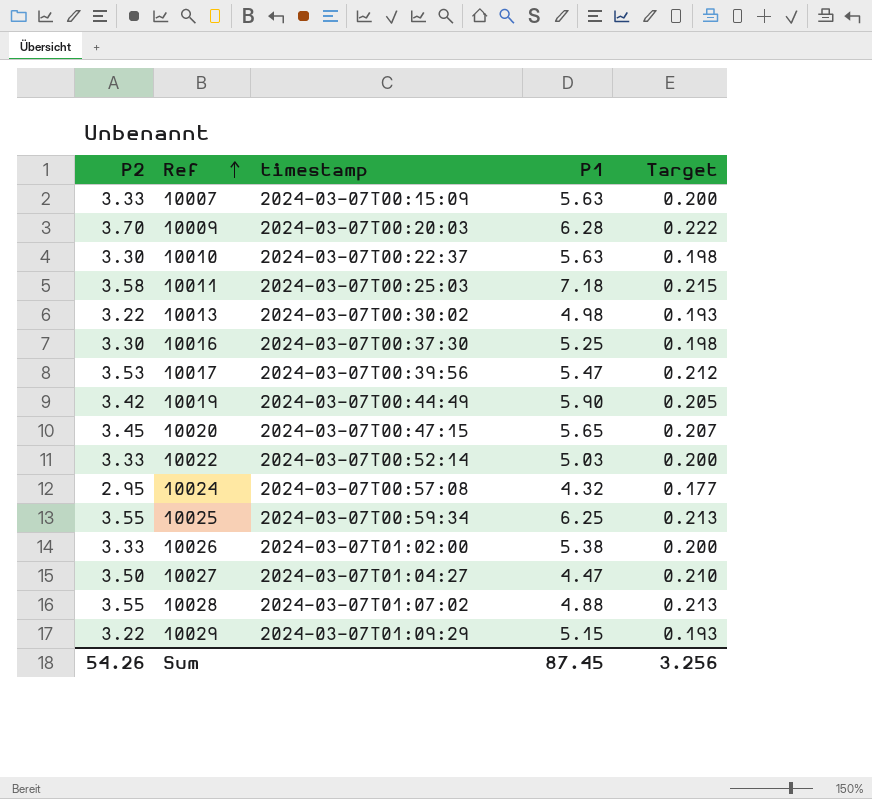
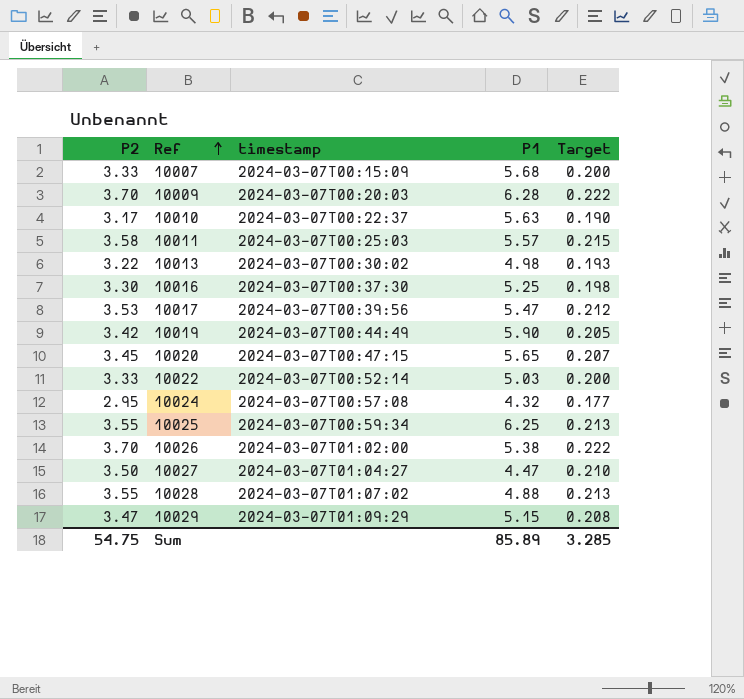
10007 | P1: 5.63 -> 5.68
10010 | P2: 3.30 -> 3.17
10010 | Target: 0.198 -> 0.190
10011 | P1: 7.18 -> 5.57
10026 | P2: 3.33 -> 3.70
10026 | Target: 0.200 -> 0.222
10029 | P2: 3.22 -> 3.47
10029 | Target: 0.193 -> 0.208
Sum | P2: 54.26 -> 54.75
Sum | P1: 87.45 -> 85.89
Sum | Target: 3.256 -> 3.285

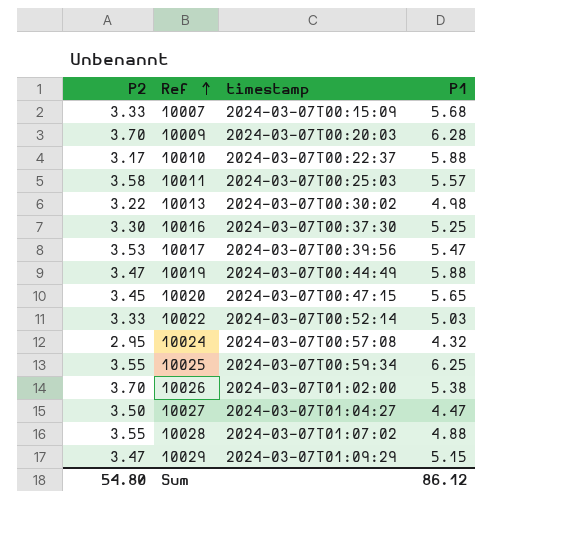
column Target | formula: [P2] * 0.06 -> none
10010 | P1: 5.63 -> 5.88
10019 | P2: 3.42 -> 3.47
10019 | P1: 5.90 -> 5.88
Sum | P2: 54.75 -> 54.80
Sum | P1: 85.89 -> 86.12

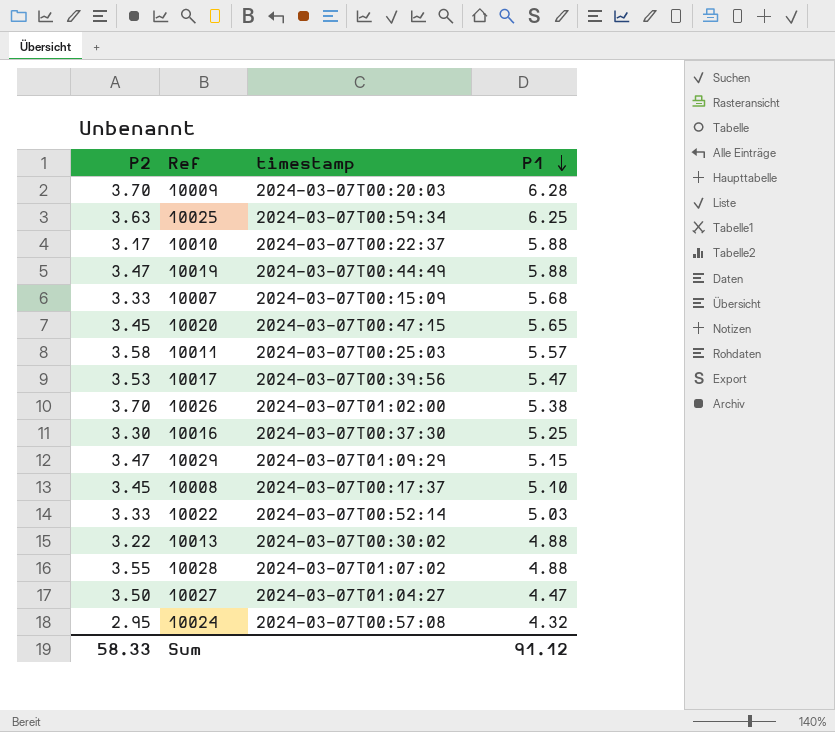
row order: Ref ascending -> P1 descending
10025 | P2: 3.55 -> 3.63
row 10008: none -> 3.45 | 2024-03-07T00:17:37 | 5.10
10013 | P1: 4.98 -> 4.88
Sum | P2: 54.80 -> 58.33
Sum | P1: 86.12 -> 91.12

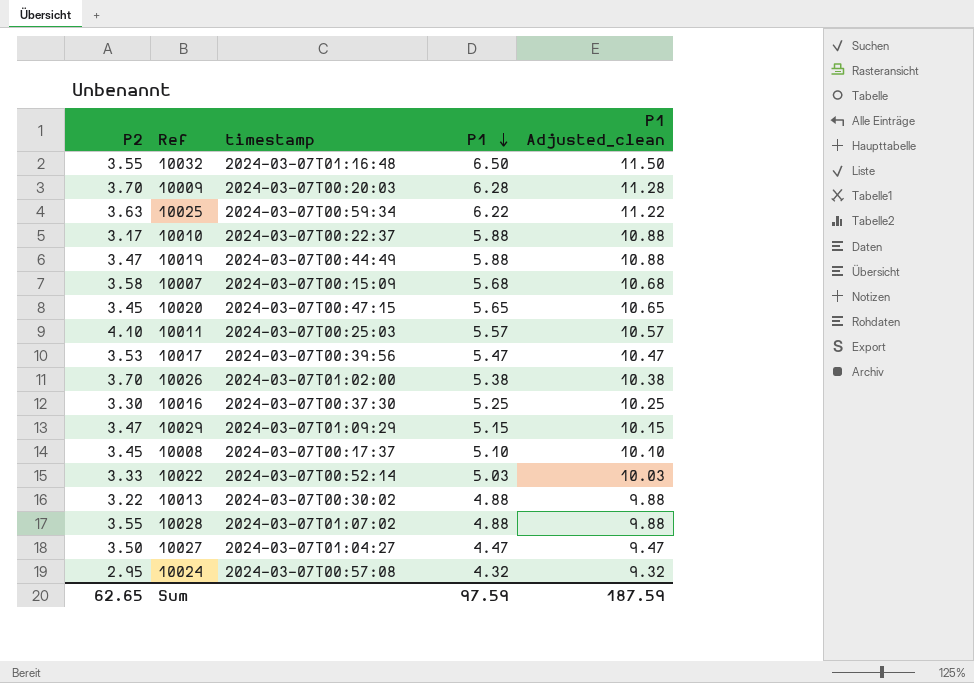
column P1 Adjusted_clean | formula: none -> [P1] + 5
row 10032: none -> 3.55 | 2024-03-07T01:16:48 | 6.50 | 11.50
10025 | P1: 6.25 -> 6.22
10007 | P2: 3.33 -> 3.58
10011 | P2: 3.58 -> 4.10
Sum | P2: 58.33 -> 62.65
Sum | P1: 91.12 -> 97.59

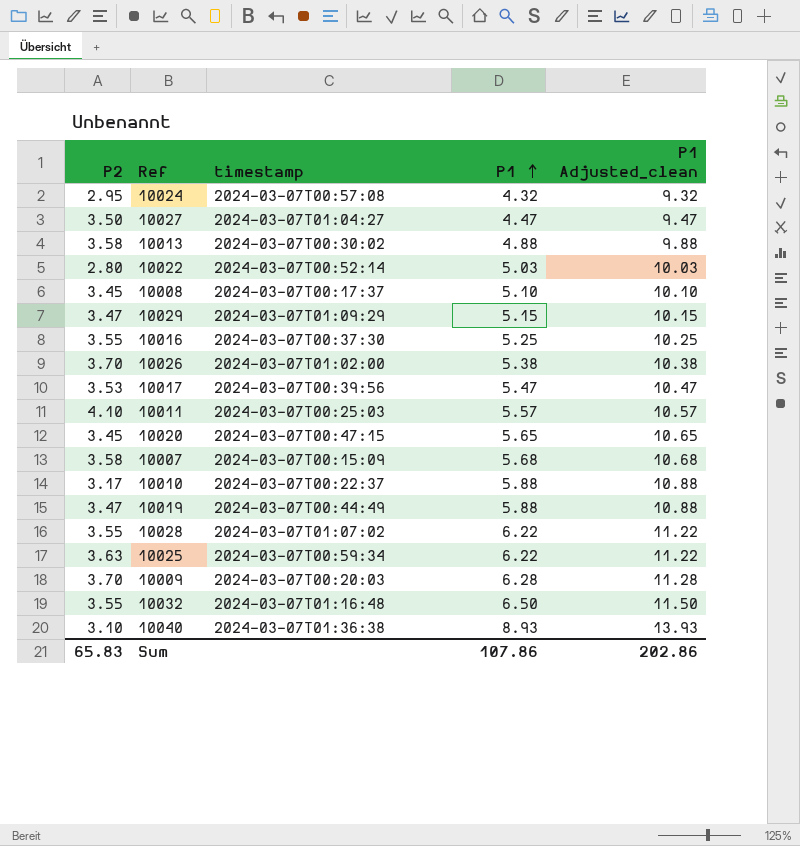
row order: P1 descending -> P1 ascending
10013 | P2: 3.22 -> 3.58
10022 | P2: 3.33 -> 2.80
10016 | P2: 3.30 -> 3.55
10028 | P1: 4.88 -> 6.22
10028 | P1 Adjusted_clean: 9.88 -> 11.22
row 10040: none -> 3.10 | 2024-03-07T01:36:38 | 8.93 | 13.93
Sum | P2: 62.65 -> 65.83
Sum | P1: 97.59 -> 107.86
Sum | P1 Adjusted_clean: 187.59 -> 202.86

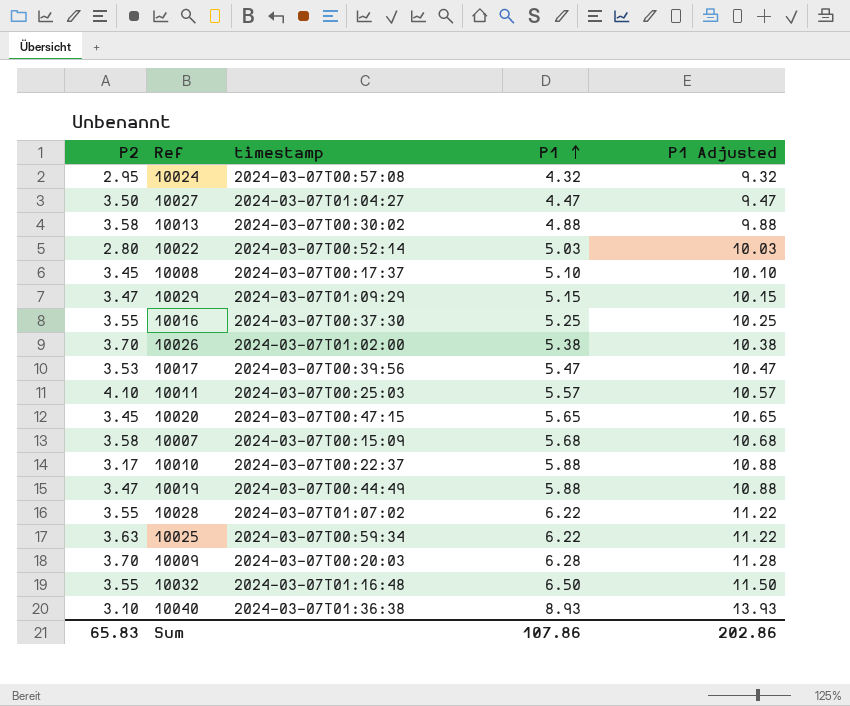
column name: P1 Adjusted_clean -> P1 Adjusted

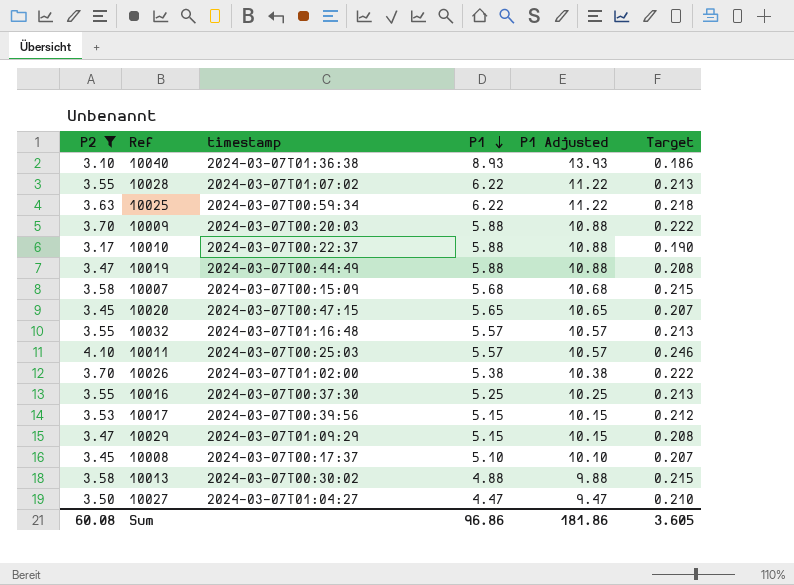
filter: none -> P2 >= 3.10
row order: P1 ascending -> P1 descending
column Target | formula: none -> [P2] * 0.06
10009 | P1: 6.28 -> 5.88
10009 | P1 Adjusted: 11.28 -> 10.88
10032 | P1: 6.50 -> 5.57
10032 | P1 Adjusted: 11.50 -> 10.57
10017 | P1: 5.47 -> 5.15
10017 | P1 Adjusted: 10.47 -> 10.15
Sum | P2: 65.83 -> 60.08
Sum | P1: 107.86 -> 96.86
Sum | P1 Adjusted: 202.86 -> 181.86

